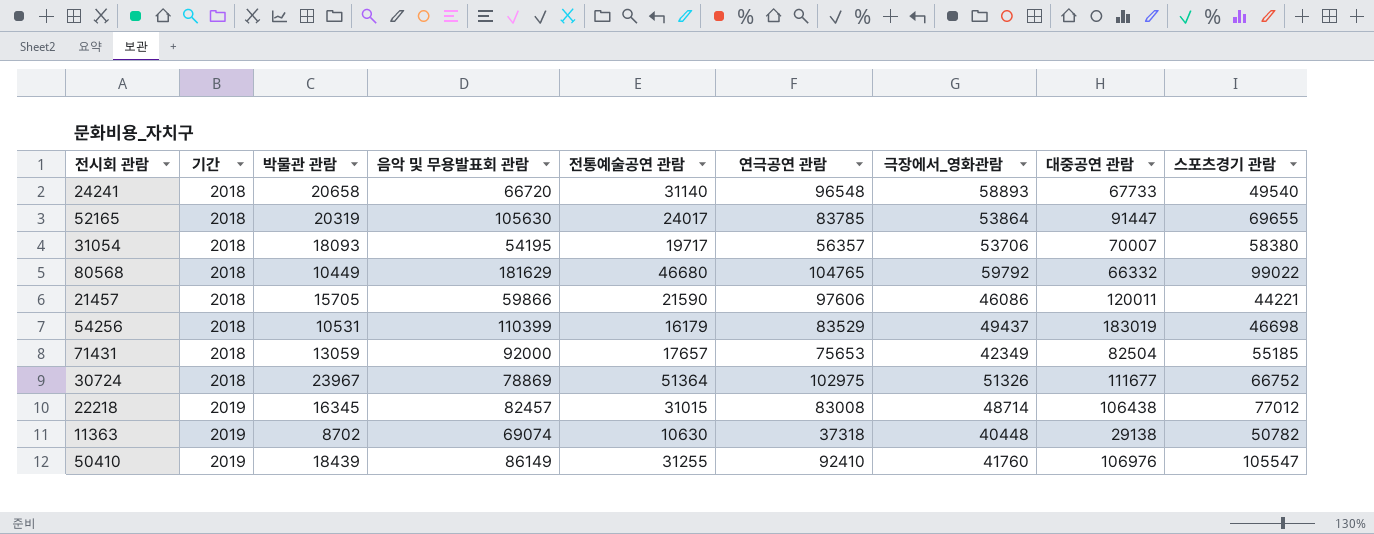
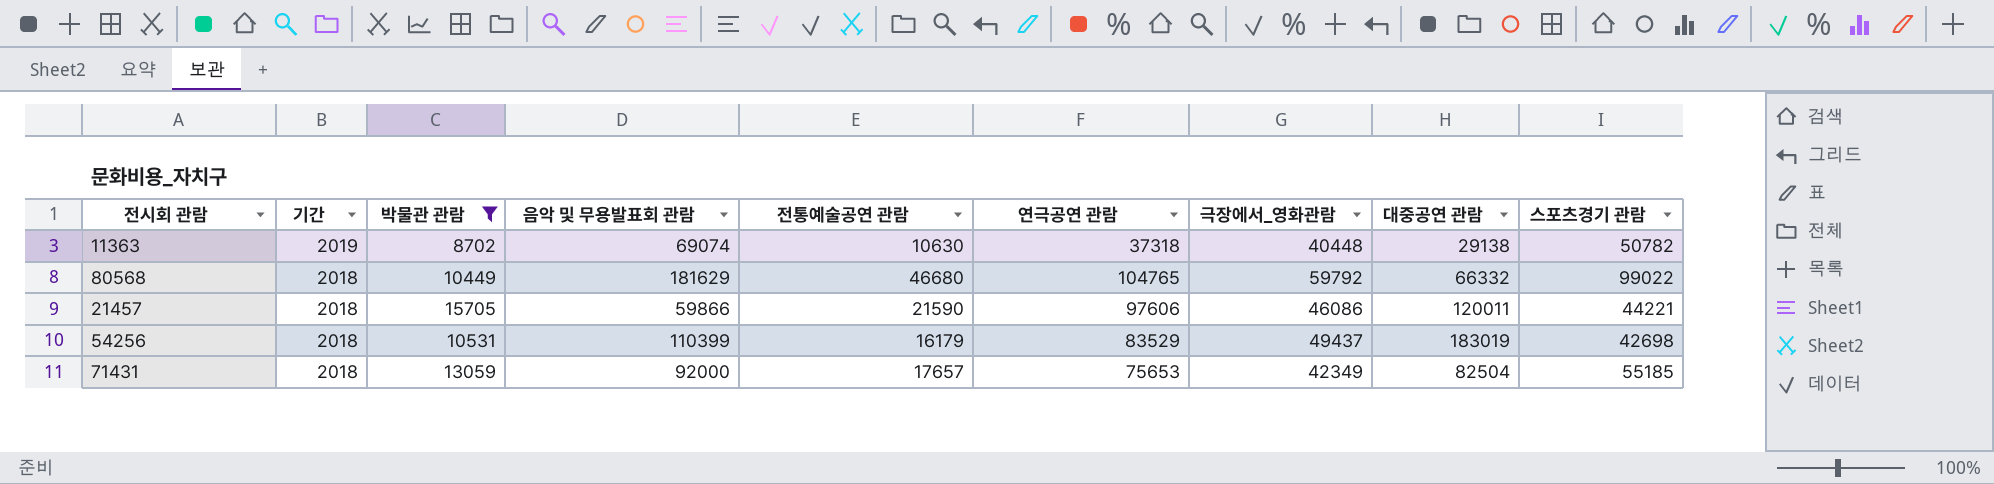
filter: none -> 박물관 관람 <= 15705
row order: 기간 ascending -> 기간 descending
54256 | 스포츠경기 관람: 46698 -> 42698

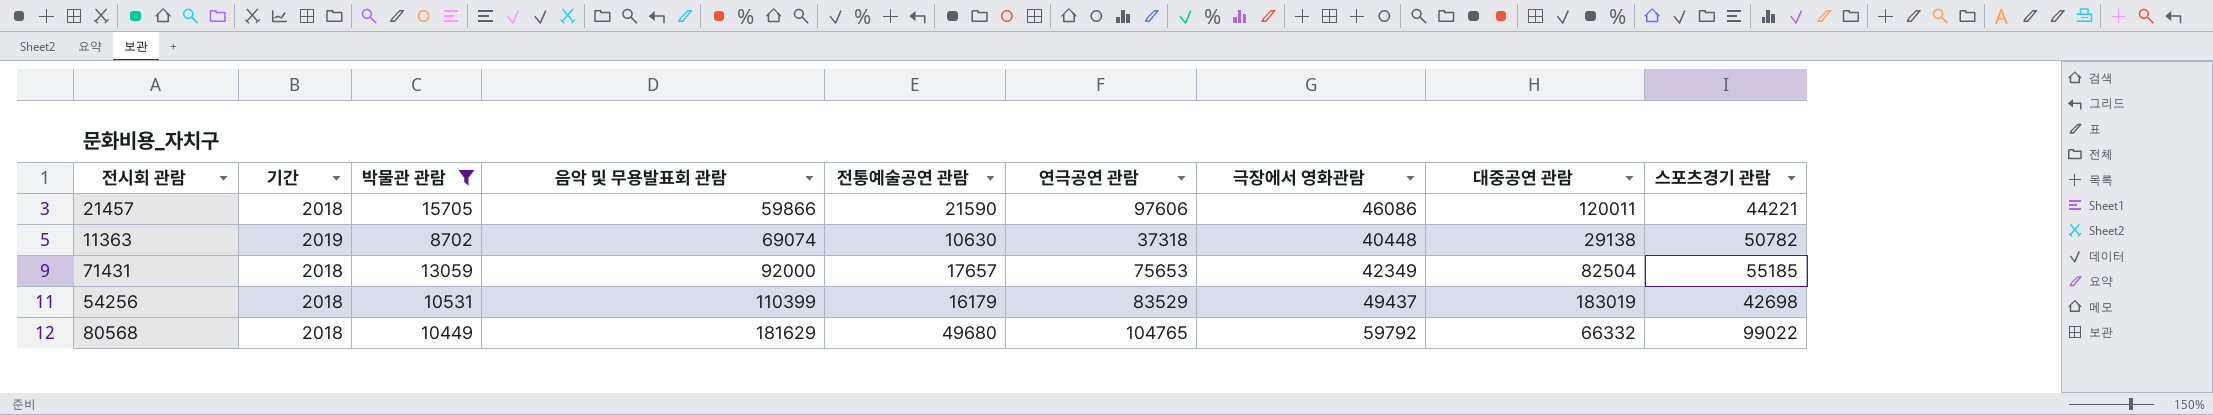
row order: 기간 descending -> 음악 및 무용발표회 관람 ascending
column name: 극장에서_영화관람 -> 극장에서 영화관람
80568 | 전통예술공연 관람: 46680 -> 49680

